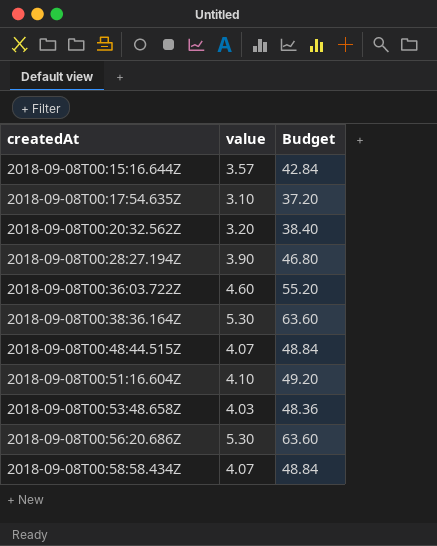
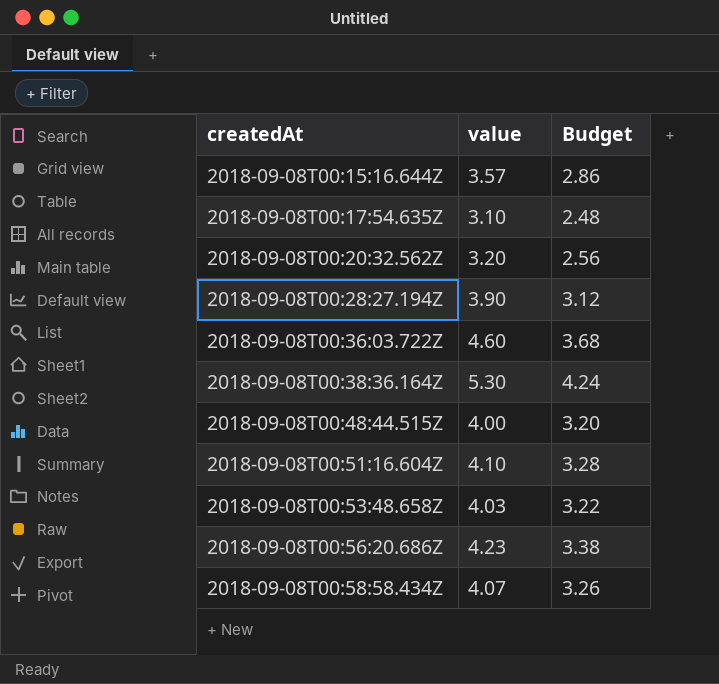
column Budget | formula: [value] * 12 -> [value] * 0.8
2018-09-08T00:48:44.515Z | value: 4.07 -> 4.00
2018-09-08T00:56:20.686Z | value: 5.30 -> 4.23

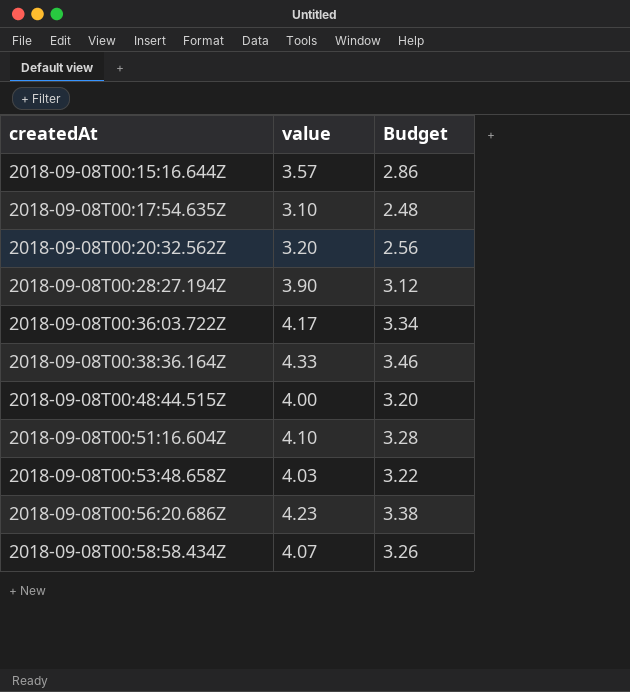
2018-09-08T00:36:03.722Z | value: 4.60 -> 4.17
2018-09-08T00:36:03.722Z | Budget: 3.68 -> 3.34
2018-09-08T00:38:36.164Z | value: 5.30 -> 4.33
2018-09-08T00:38:36.164Z | Budget: 4.24 -> 3.46

